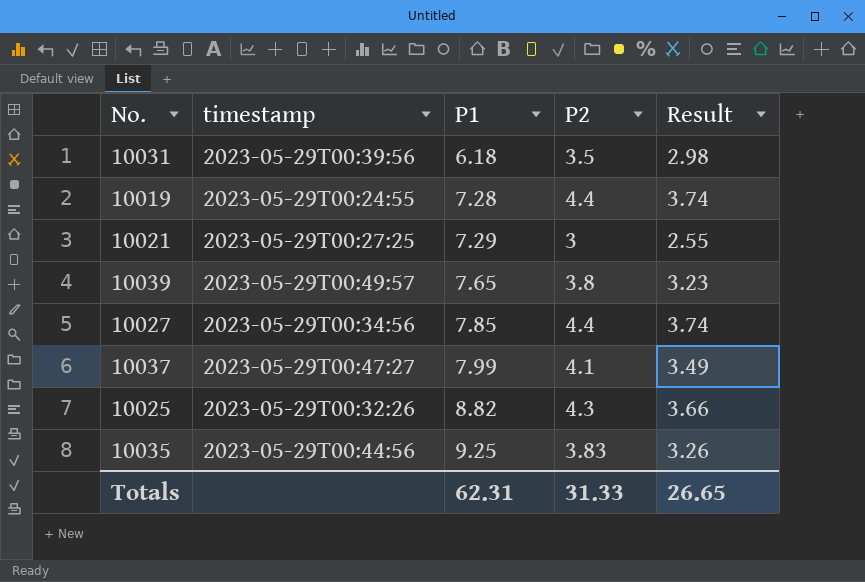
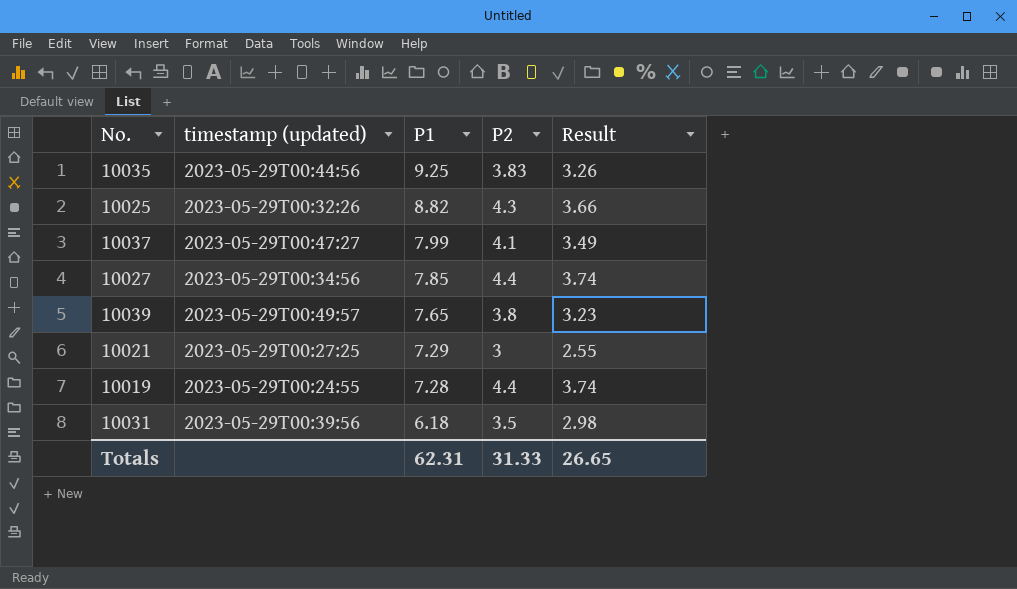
row order: P1 ascending -> P1 descending
column name: timestamp -> timestamp (updated)

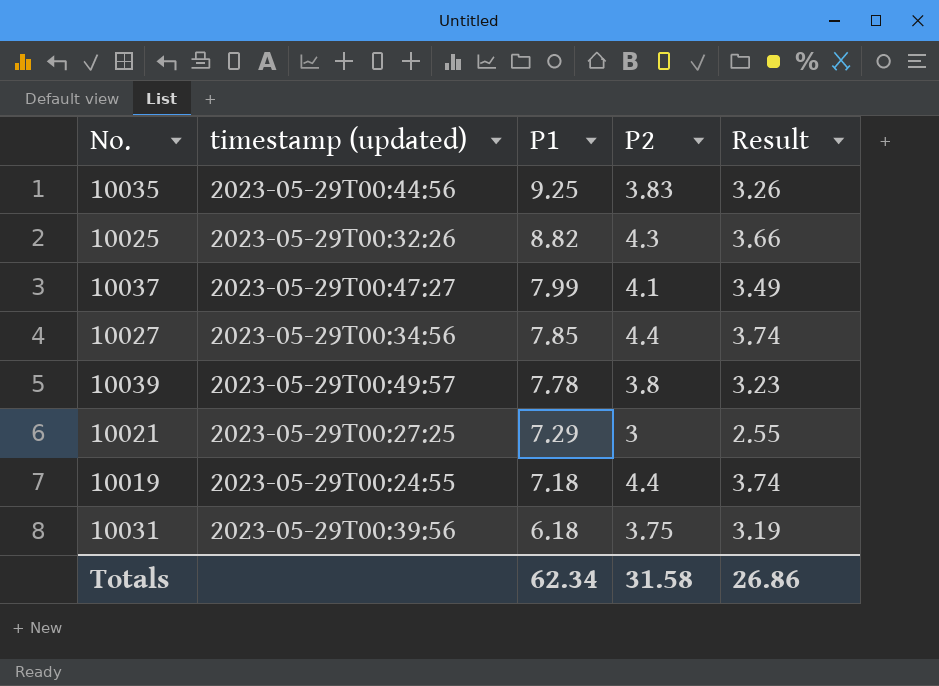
10039 | P1: 7.65 -> 7.78
10019 | P1: 7.28 -> 7.18
10031 | P2: 3.5 -> 3.75
10031 | Result: 2.98 -> 3.19
Totals | P1: 62.31 -> 62.34
Totals | P2: 31.33 -> 31.58
Totals | Result: 26.65 -> 26.86

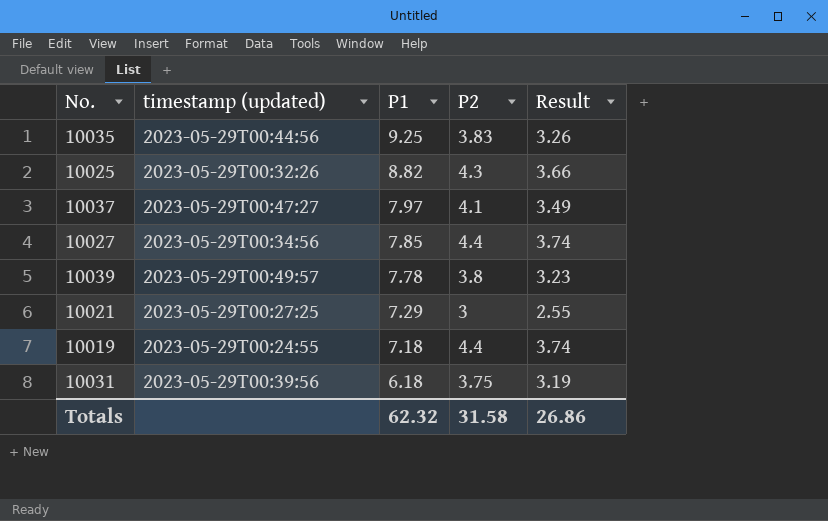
10037 | P1: 7.99 -> 7.97
Totals | P1: 62.34 -> 62.32

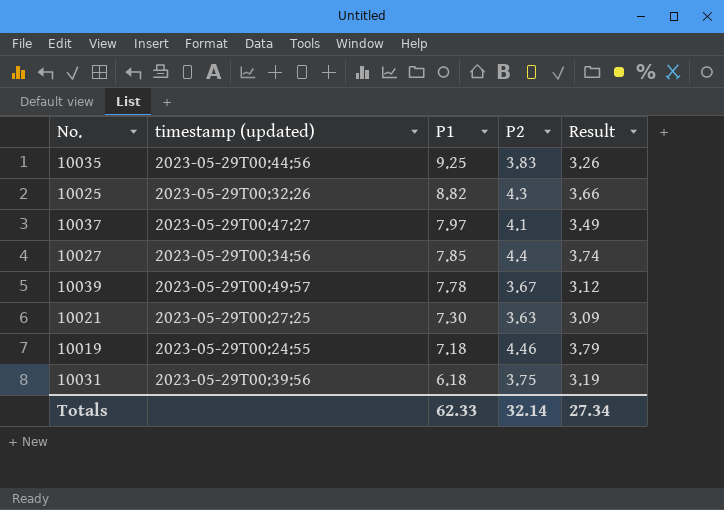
10039 | P2: 3.8 -> 3.67
10039 | Result: 3.23 -> 3.12
10021 | P1: 7.29 -> 7.30
10021 | P2: 3 -> 3.63
10021 | Result: 2.55 -> 3.09
10019 | P2: 4.4 -> 4.46
10019 | Result: 3.74 -> 3.79
Totals | P1: 62.32 -> 62.33
Totals | P2: 31.58 -> 32.14
Totals | Result: 26.86 -> 27.34

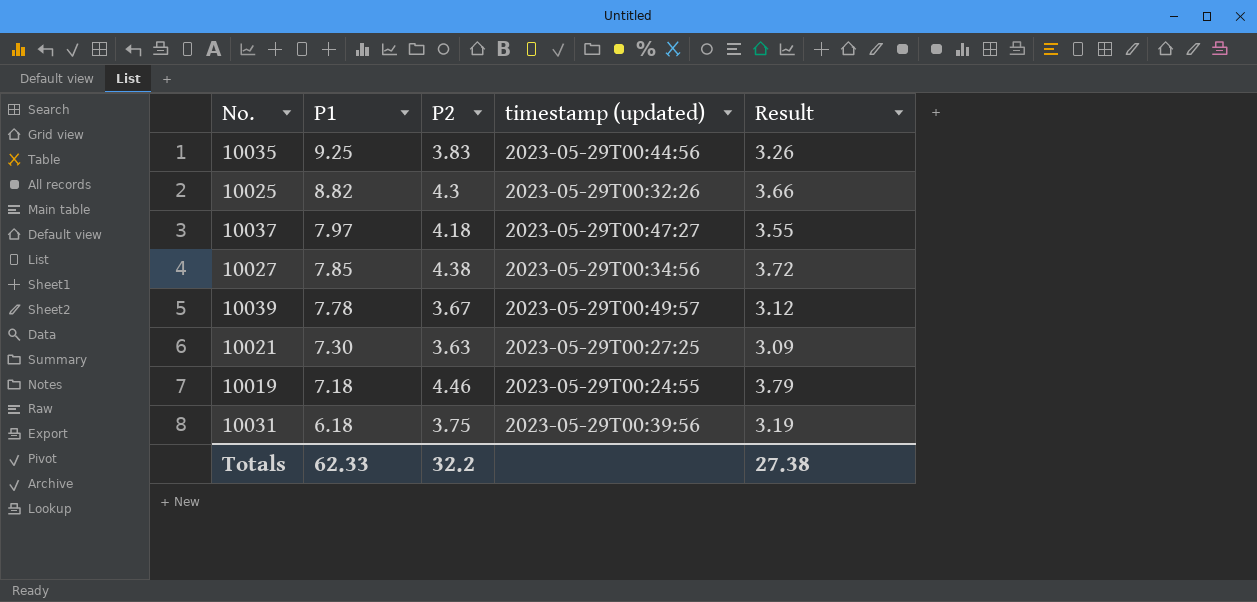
column timestamp (updated) | position: 2 -> 4
10037 | P2: 4.1 -> 4.18
10037 | Result: 3.49 -> 3.55
10027 | P2: 4.4 -> 4.38
10027 | Result: 3.74 -> 3.72
Totals | P2: 32.14 -> 32.2
Totals | Result: 27.34 -> 27.38

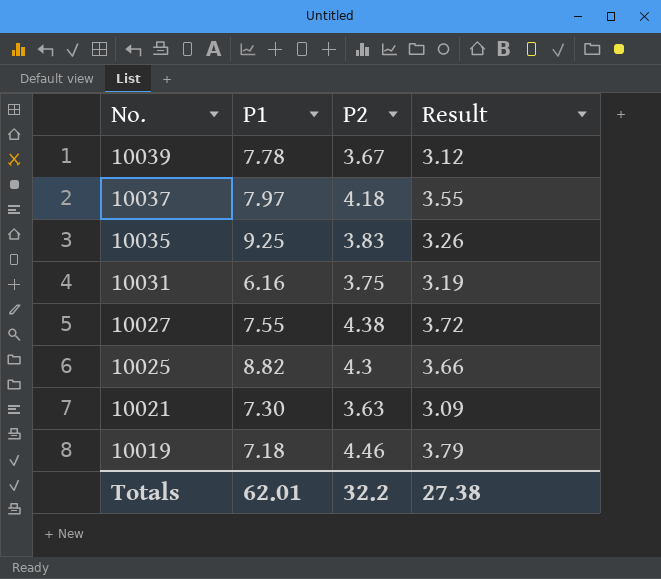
row order: P1 descending -> No. descending
column timestamp (updated) | position: 4 -> none
10031 | P1: 6.18 -> 6.16
10027 | P1: 7.85 -> 7.55
Totals | P1: 62.33 -> 62.01

